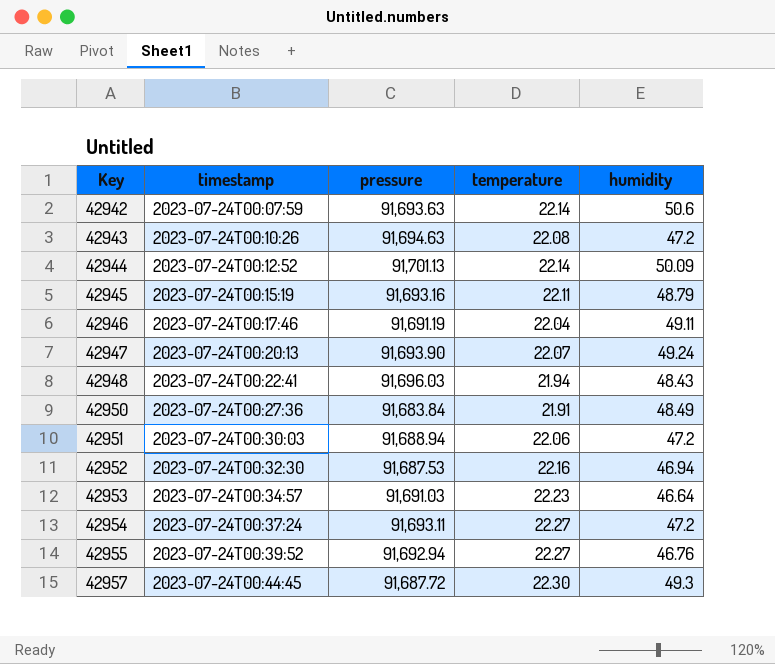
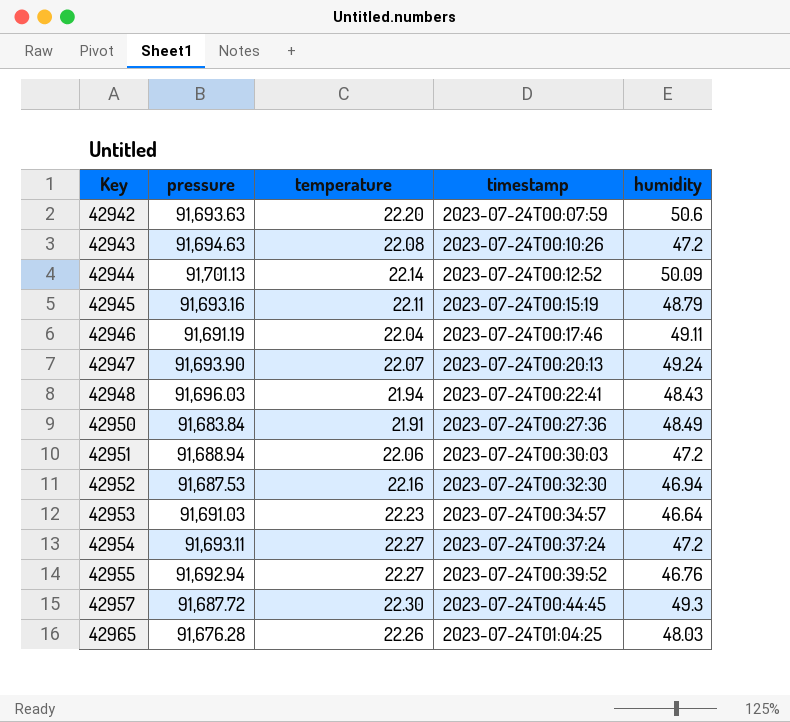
column timestamp | position: 2 -> 4
42942 | temperature: 22.14 -> 22.20
row 42965: none -> 91,676.28 | 22.26 | 2023-07-24T01:04:25 | 48.03

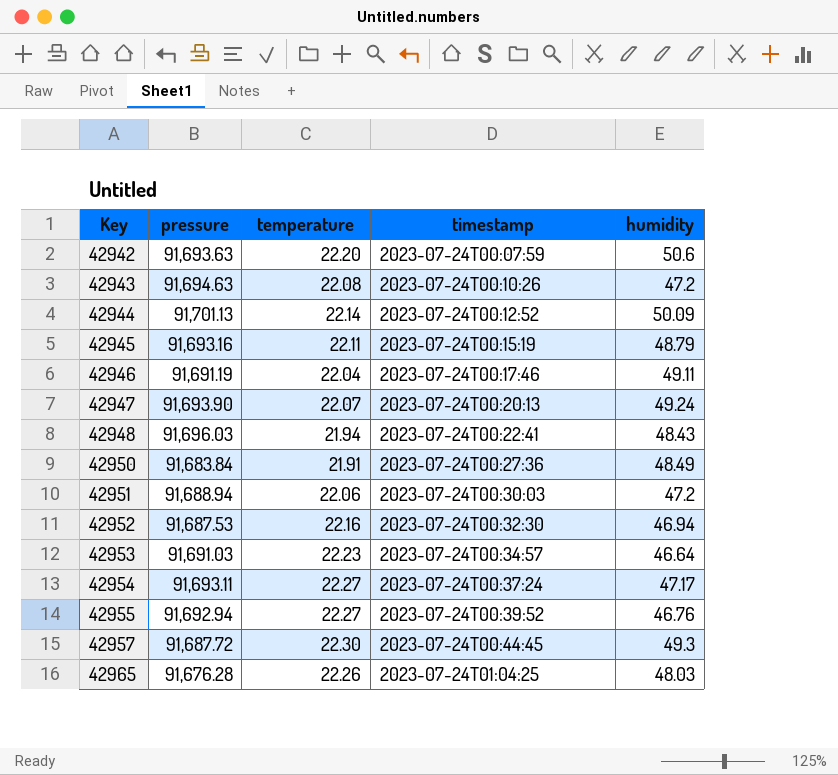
42954 | humidity: 47.2 -> 47.17

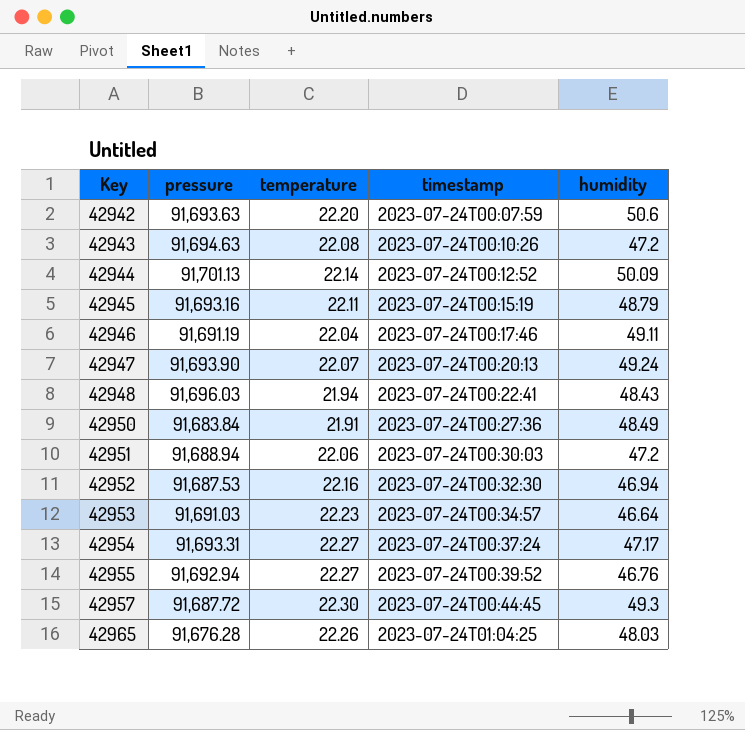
42954 | pressure: 91,693.11 -> 91,693.31

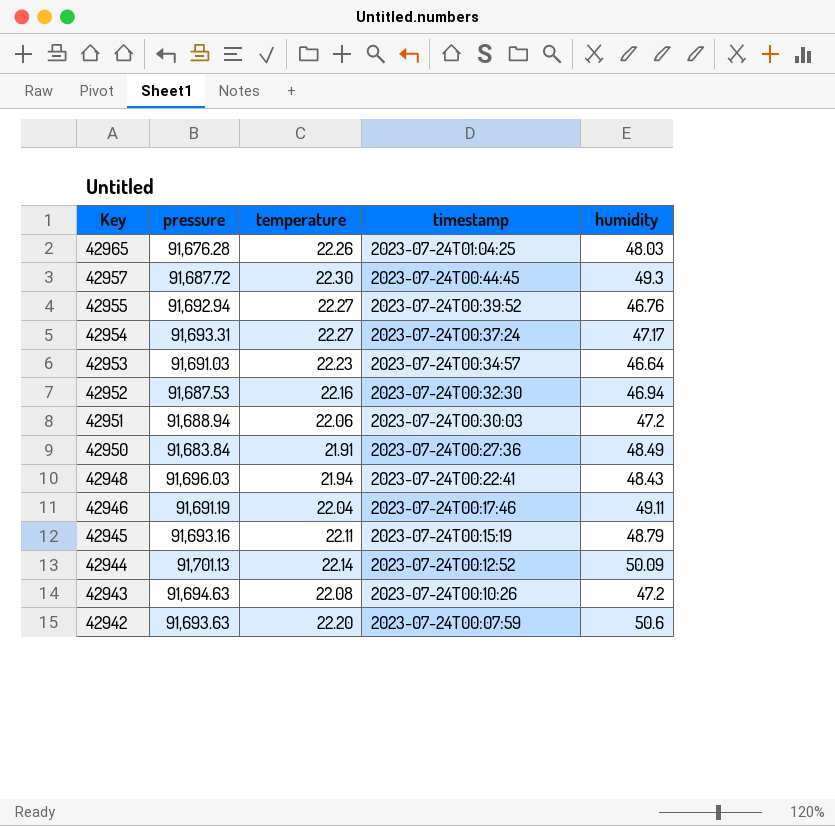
row order: Key ascending -> Key descending
row 42947: 91,693.90 | 22.07 | 2023-07-24T00:20:13 | 49.24 -> none

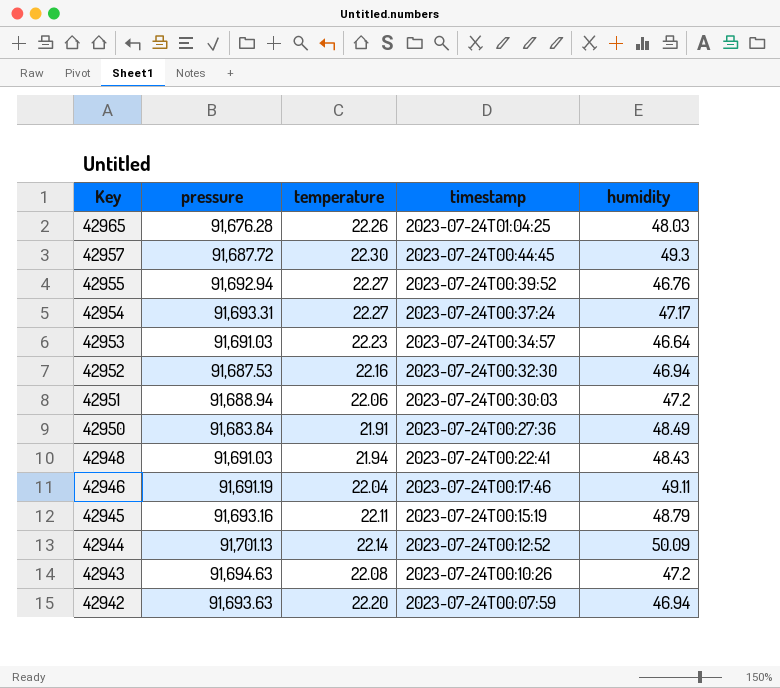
42948 | pressure: 91,696.03 -> 91,691.03
42942 | humidity: 50.6 -> 46.94

